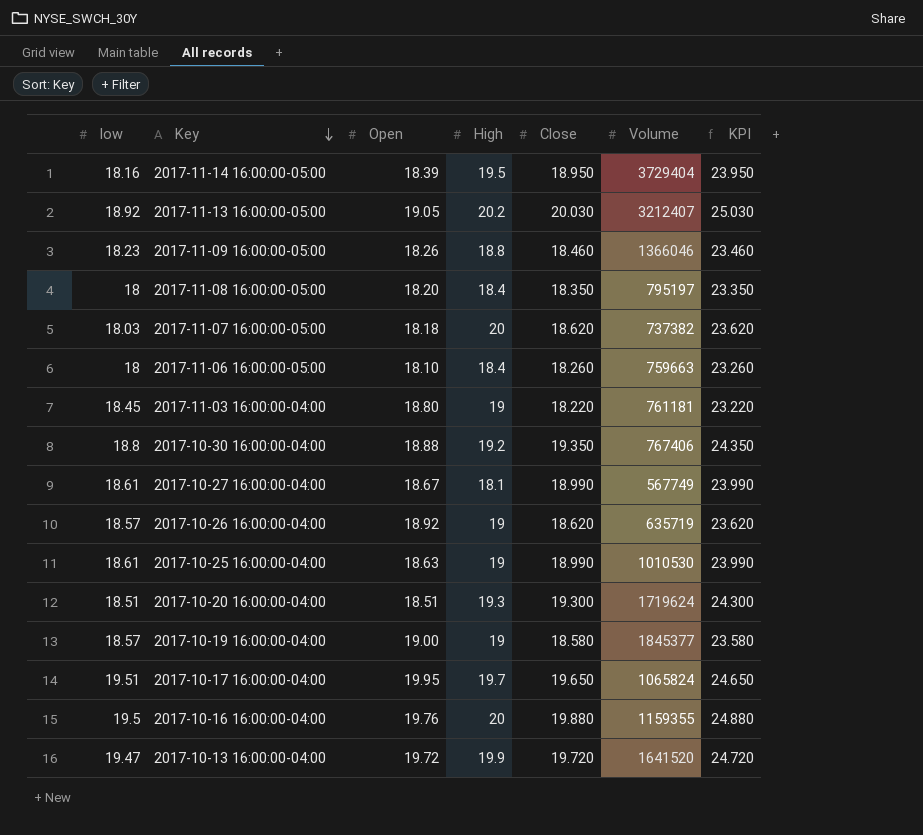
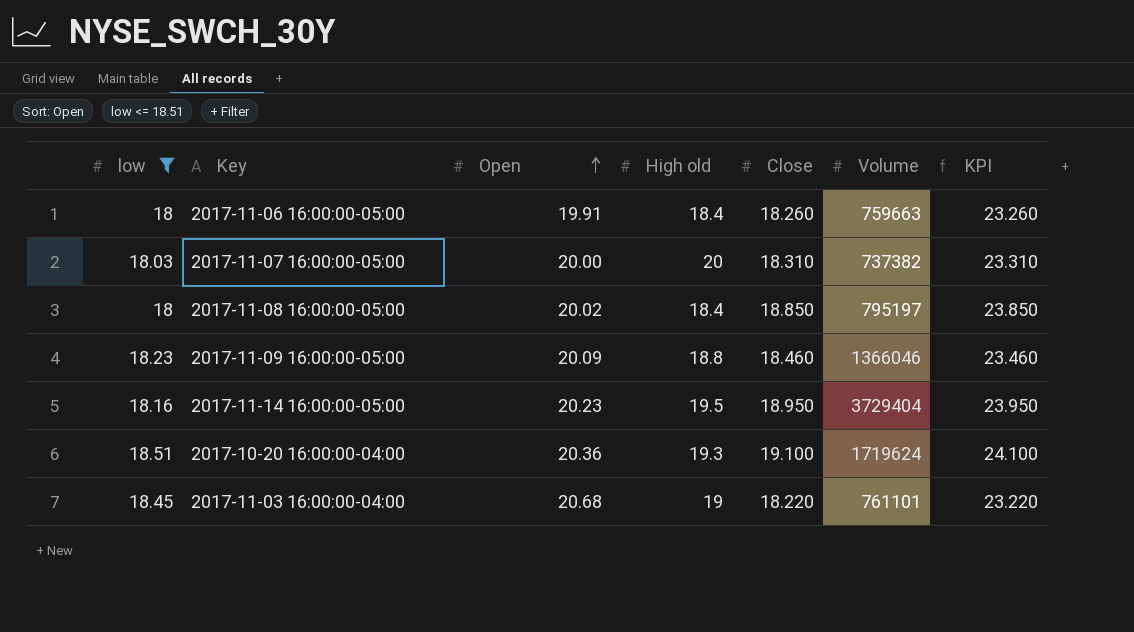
filter: none -> low <= 18.51
row order: Key descending -> Open ascending
column name: High -> High old
2017-11-06 16:00:00-05:00 | Open: 18.10 -> 19.91
2017-11-07 16:00:00-05:00 | Open: 18.18 -> 20.00
2017-11-07 16:00:00-05:00 | Close: 18.620 -> 18.310
2017-11-07 16:00:00-05:00 | KPI: 23.620 -> 23.310
2017-11-08 16:00:00-05:00 | Open: 18.20 -> 20.02
2017-11-08 16:00:00-05:00 | Close: 18.350 -> 18.850
2017-11-08 16:00:00-05:00 | KPI: 23.350 -> 23.850
2017-11-09 16:00:00-05:00 | Open: 18.26 -> 20.09
2017-11-14 16:00:00-05:00 | Open: 18.39 -> 20.23
2017-10-20 16:00:00-04:00 | Open: 18.51 -> 20.36
2017-10-20 16:00:00-04:00 | Close: 19.300 -> 19.100
2017-10-20 16:00:00-04:00 | KPI: 24.300 -> 24.100
2017-11-03 16:00:00-04:00 | Open: 18.80 -> 20.68
2017-11-03 16:00:00-04:00 | Volume: 761181 -> 761101

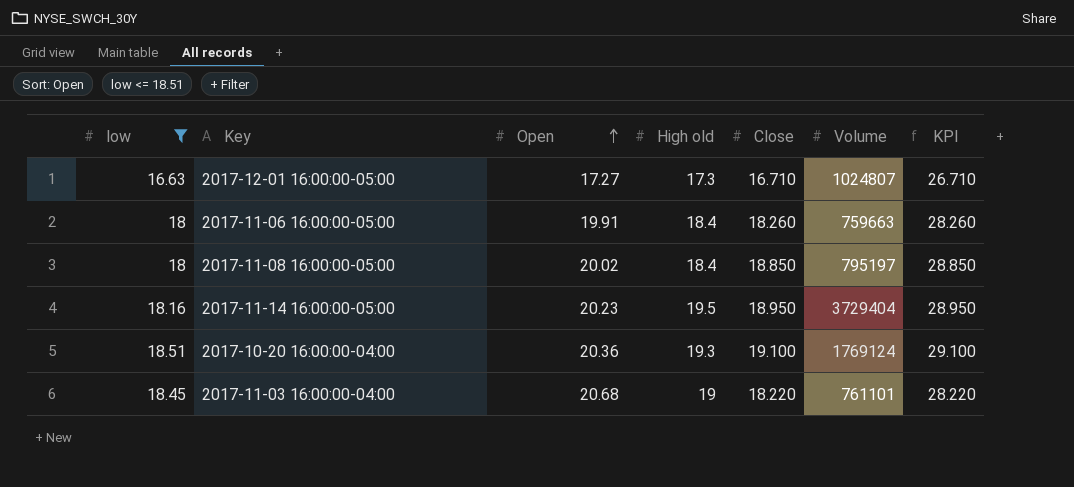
column KPI | formula: [Close] + 5 -> [Close] + 10
row 2017-11-07 16:00:00-05:00: 18.03 | 20.00 | 20 | 18.310 | 737382 | 23.310 -> none
row 2017-11-09 16:00:00-05:00: 18.23 | 20.09 | 18.8 | 18.460 | 1366046 | 23.460 -> none
row 2017-12-01 16:00:00-05:00: none -> 16.63 | 17.27 | 17.3 | 16.710 | 1024807 | 26.710
2017-10-20 16:00:00-04:00 | Volume: 1719624 -> 1769124

